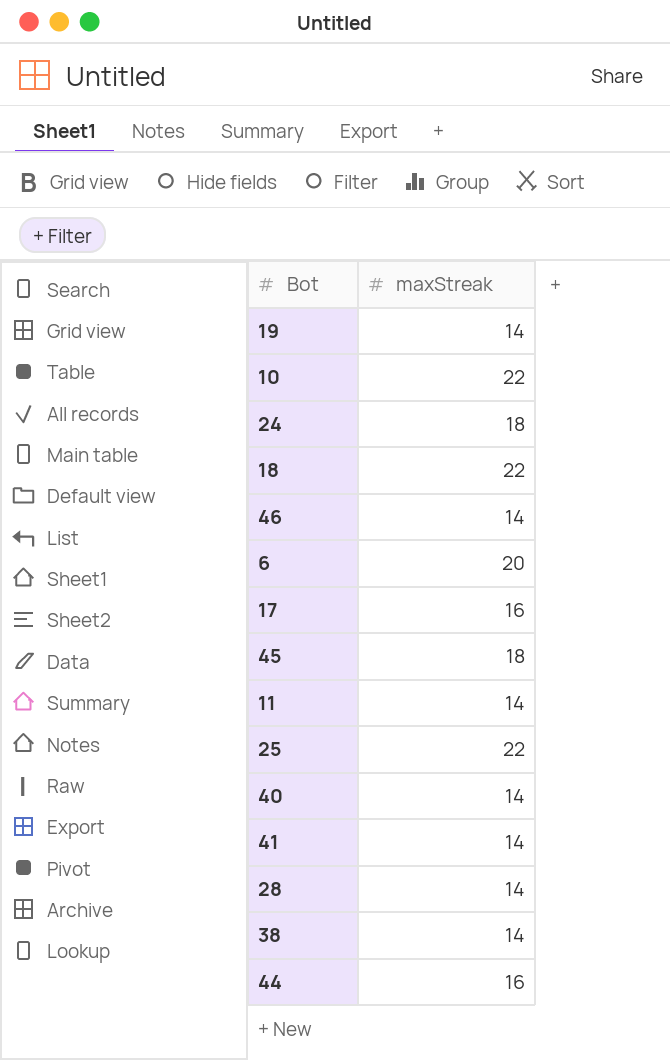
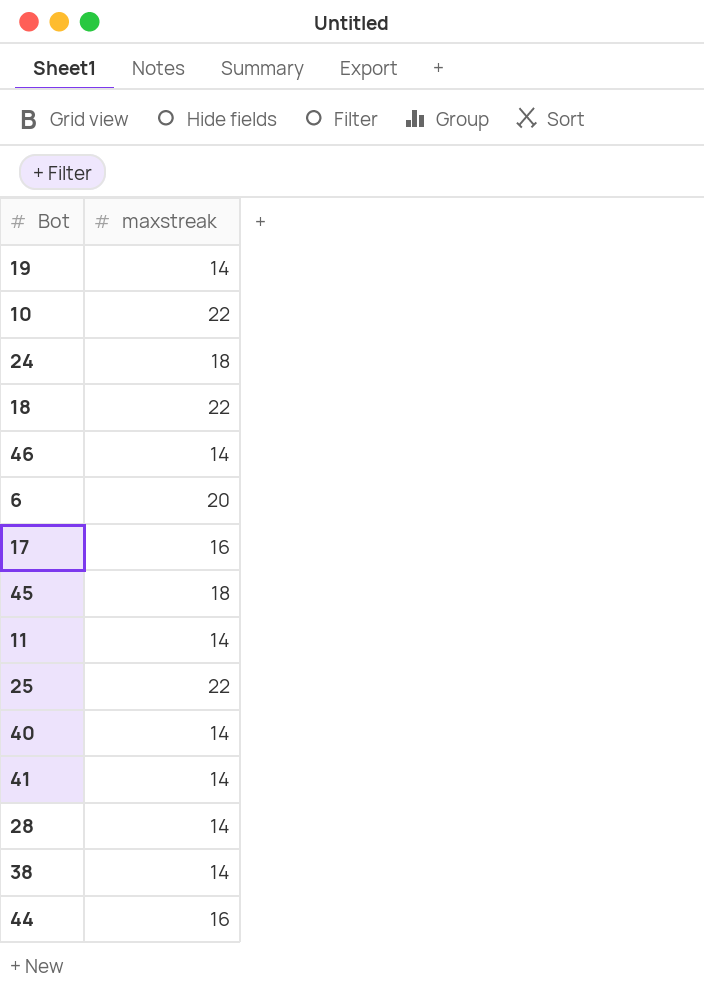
column name: maxStreak -> maxstreak

